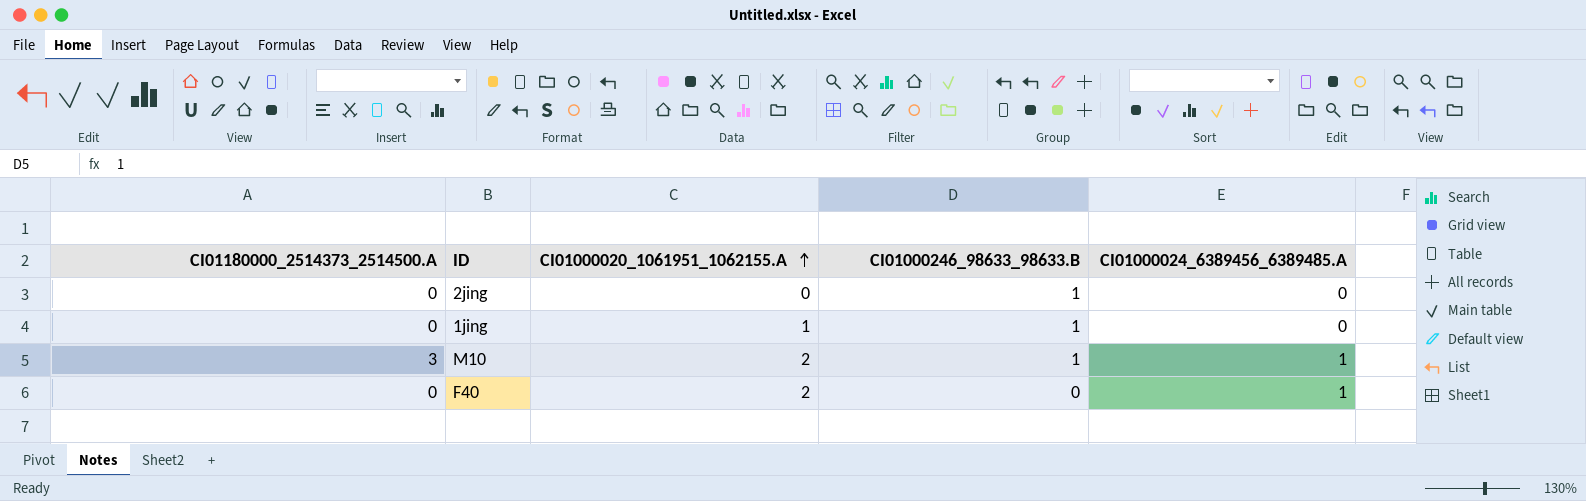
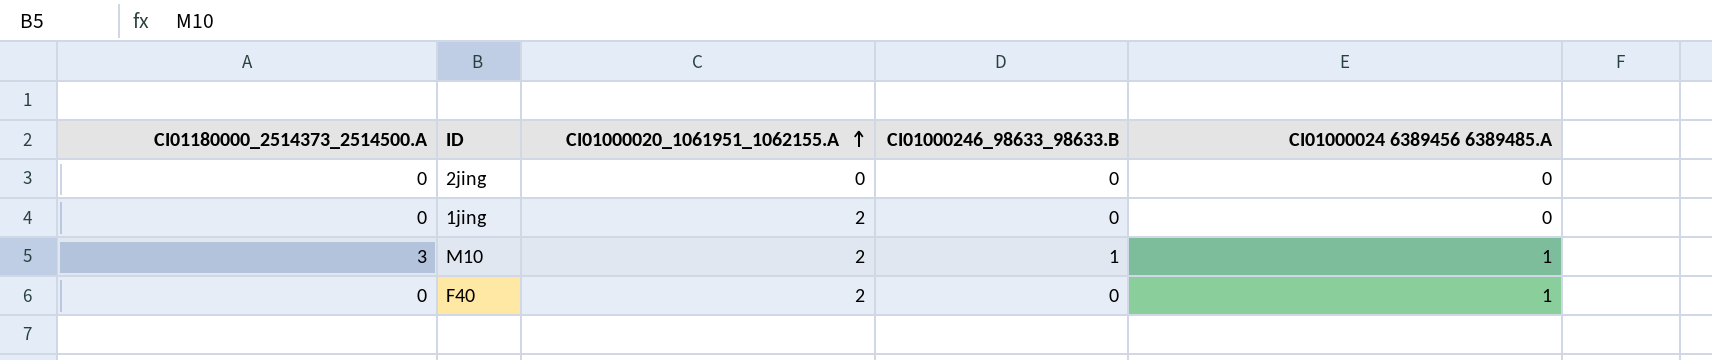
column name: CI01000024_6389456_6389485.A -> CI01000024 6389456 6389485.A
2jing | CI01000246_98633_98633.B: 1 -> 0
1jing | CI01000020_1061951_1062155.A: 1 -> 2
1jing | CI01000246_98633_98633.B: 1 -> 0

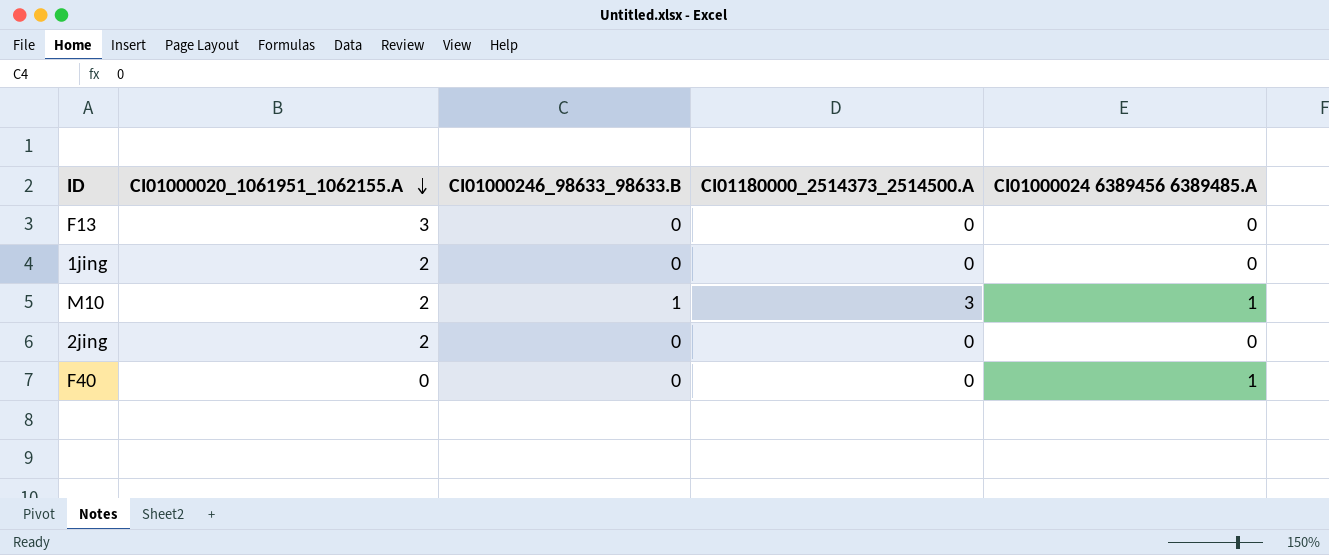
row order: CI01000020_1061951_1062155.A ascending -> CI01000020_1061951_1062155.A descending
column CI01180000_2514373_2514500.A | position: 1 -> 4
row F13: none -> 3 | 0 | 0 | 0
2jing | CI01000020_1061951_1062155.A: 0 -> 2
F40 | CI01000020_1061951_1062155.A: 2 -> 0

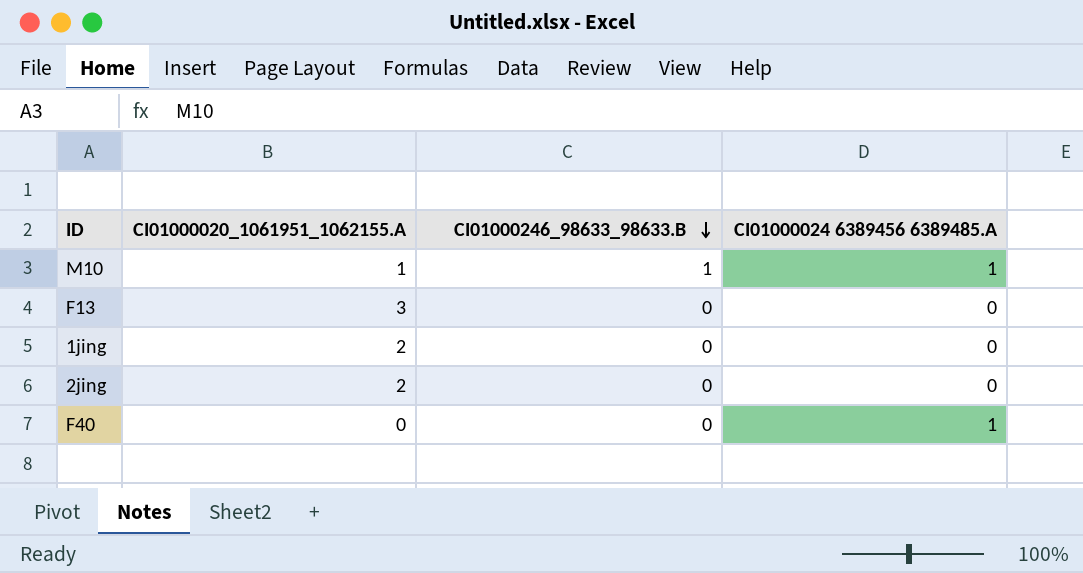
row order: CI01000020_1061951_1062155.A descending -> CI01000246_98633_98633.B descending
column CI01180000_2514373_2514500.A | position: 4 -> none
M10 | CI01000020_1061951_1062155.A: 2 -> 1

